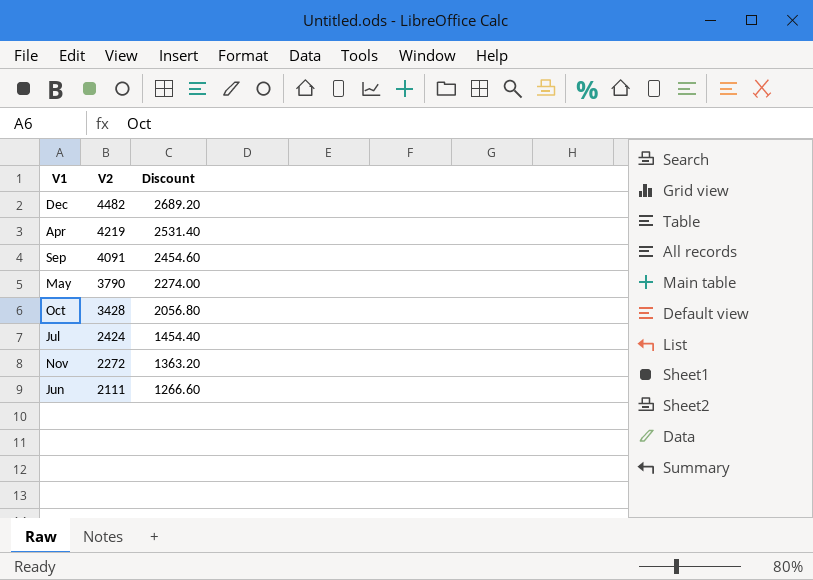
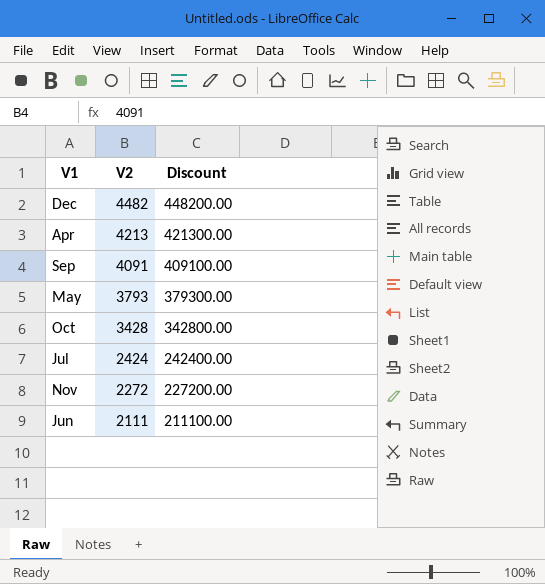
column Discount | formula: [V2] * 0.6 -> [V2] * 100
Apr | V2: 4219 -> 4213
May | V2: 3790 -> 3793

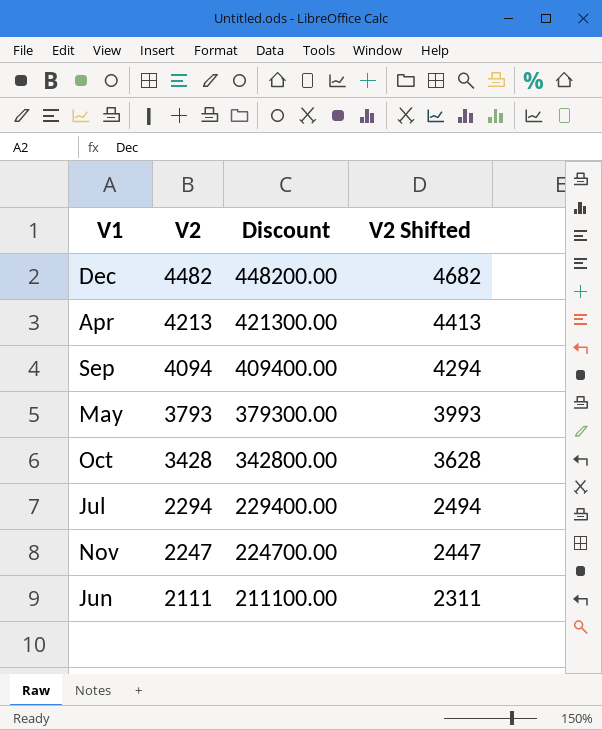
column V2 Shifted | formula: none -> [V2] + 200
Sep | V2: 4091 -> 4094
Sep | Discount: 409100.00 -> 409400.00
Jul | V2: 2424 -> 2294
Jul | Discount: 242400.00 -> 229400.00
Nov | V2: 2272 -> 2247
Nov | Discount: 227200.00 -> 224700.00

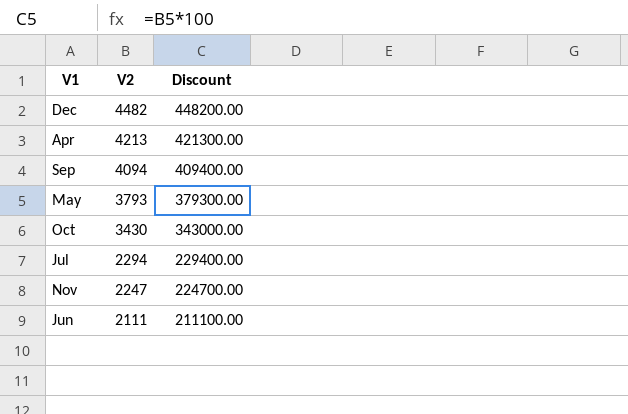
column V2 Shifted | formula: [V2] + 200 -> none
Oct | V2: 3428 -> 3430
Oct | Discount: 342800.00 -> 343000.00

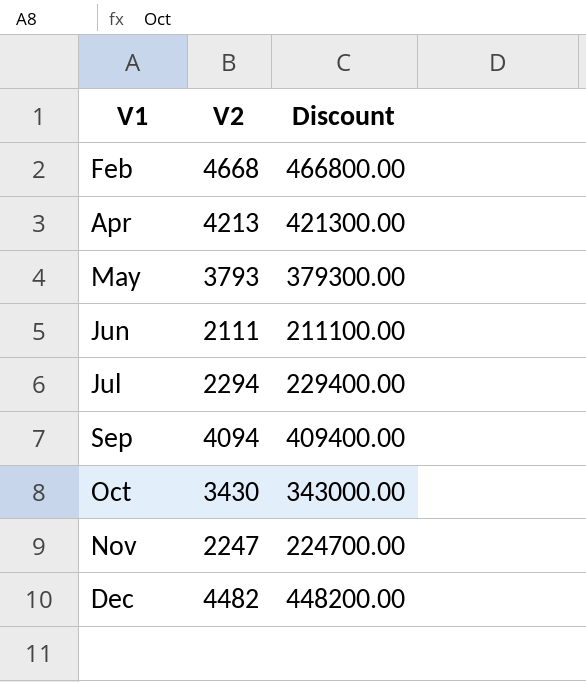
row order: V2 descending -> V1 ascending
row Feb: none -> 4668 | 466800.00

